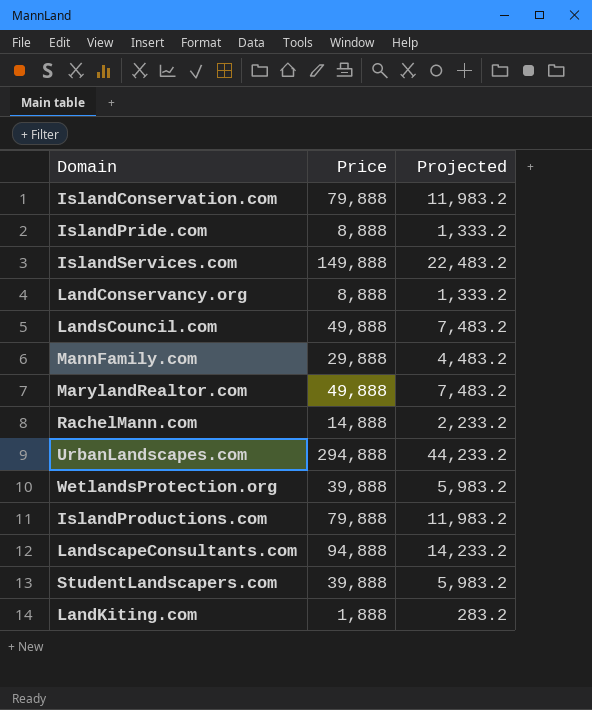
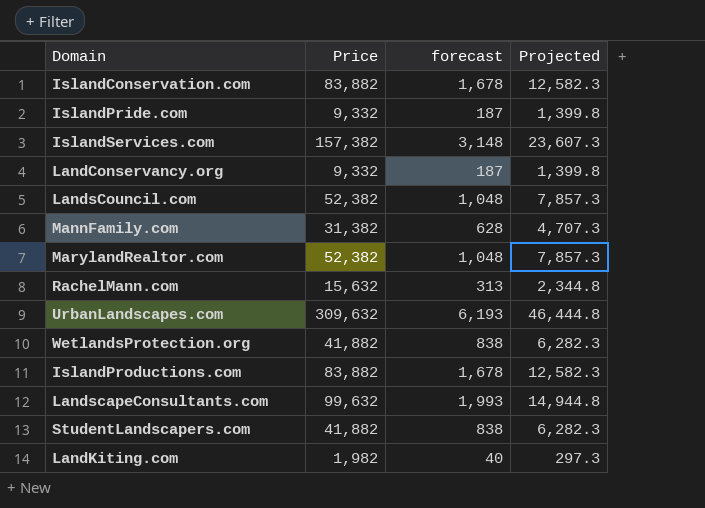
column forecast | formula: none -> [Price] * 0.02
IslandConservation.com | Price: 79,888 -> 83,882
IslandConservation.com | Projected: 11,983.2 -> 12,582.3
IslandPride.com | Price: 8,888 -> 9,332
IslandPride.com | Projected: 1,333.2 -> 1,399.8
IslandServices.com | Price: 149,888 -> 157,382
IslandServices.com | Projected: 22,483.2 -> 23,607.3
LandConservancy.org | Price: 8,888 -> 9,332
LandConservancy.org | Projected: 1,333.2 -> 1,399.8
LandsCouncil.com | Price: 49,888 -> 52,382
LandsCouncil.com | Projected: 7,483.2 -> 7,857.3
MannFamily.com | Price: 29,888 -> 31,382
MannFamily.com | Projected: 4,483.2 -> 4,707.3
MarylandRealtor.com | Price: 49,888 -> 52,382
MarylandRealtor.com | Projected: 7,483.2 -> 7,857.3
RachelMann.com | Price: 14,888 -> 15,632
RachelMann.com | Projected: 2,233.2 -> 2,344.8
UrbanLandscapes.com | Price: 294,888 -> 309,632
UrbanLandscapes.com | Projected: 44,233.2 -> 46,444.8
WetlandsProtection.org | Price: 39,888 -> 41,882
WetlandsProtection.org | Projected: 5,983.2 -> 6,282.3
IslandProductions.com | Price: 79,888 -> 83,882
IslandProductions.com | Projected: 11,983.2 -> 12,582.3
LandscapeConsultants.com | Price: 94,888 -> 99,632
LandscapeConsultants.com | Projected: 14,233.2 -> 14,944.8
StudentLandscapers.com | Price: 39,888 -> 41,882
StudentLandscapers.com | Projected: 5,983.2 -> 6,282.3
LandKiting.com | Price: 1,888 -> 1,982
LandKiting.com | Projected: 283.2 -> 297.3

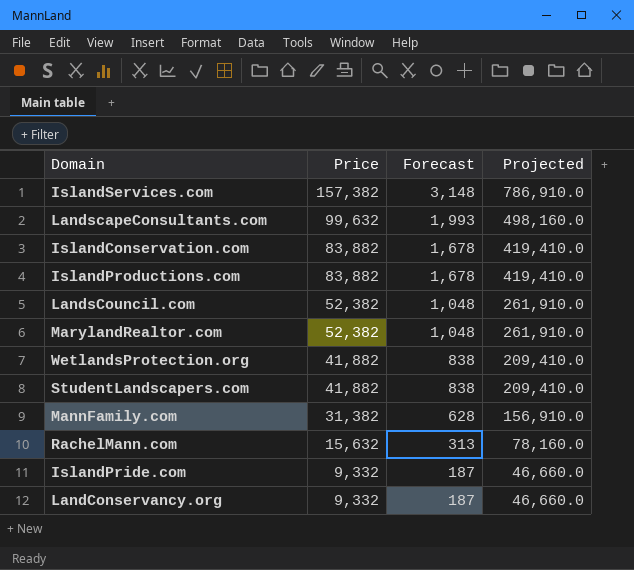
row order: none -> Price descending
column name: forecast -> Forecast
column Projected | formula: [Price] * 0.15 -> [Price] * 5
row UrbanLandscapes.com: 309,632 | 6,193 | 46,444.8 -> none
row LandKiting.com: 1,982 | 40 | 297.3 -> none

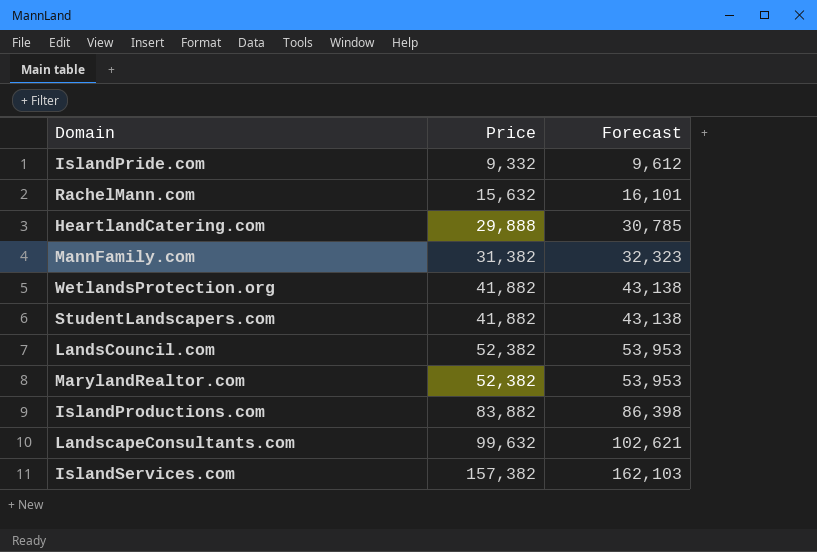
row order: Price descending -> Price ascending
column Projected | formula: [Price] * 5 -> none
column Forecast | formula: [Price] * 0.02 -> [Price] * 1.03
row IslandConservation.com: 83,882 | 1,678 | 419,410.0 -> none
row LandConservancy.org: 9,332 | 187 | 46,660.0 -> none
row HeartlandCatering.com: none -> 29,888 | 30,785

